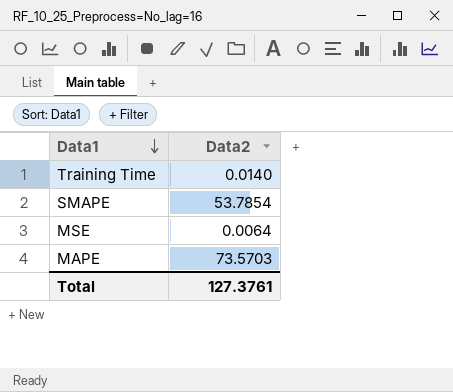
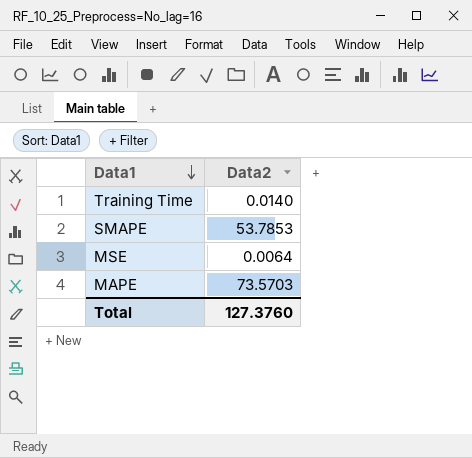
SMAPE | Data2: 53.7854 -> 53.7853
Total | Data2: 127.3761 -> 127.3760

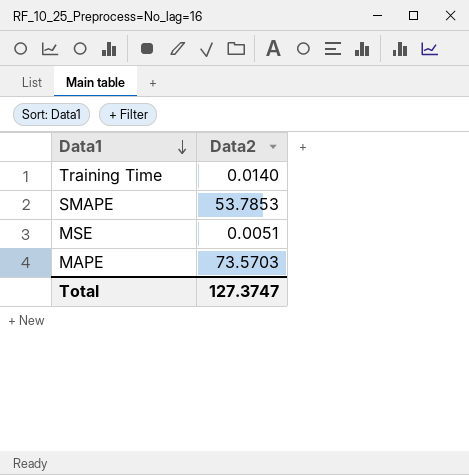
MSE | Data2: 0.0064 -> 0.0051
Total | Data2: 127.3760 -> 127.3747

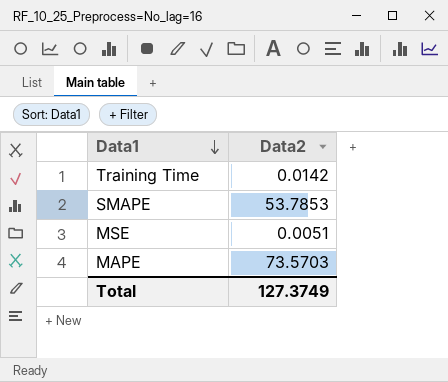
Training Time | Data2: 0.0140 -> 0.0142
Total | Data2: 127.3747 -> 127.3749

